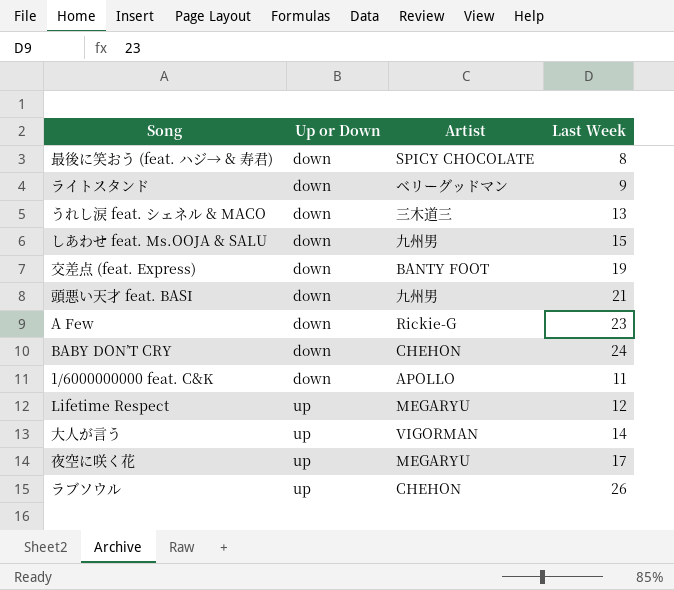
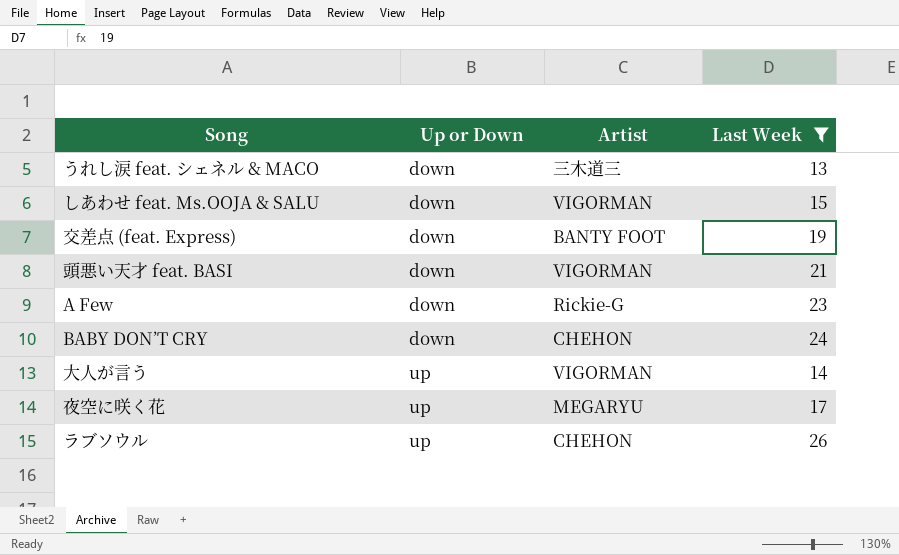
filter: none -> Last Week >= 13
しあわせ feat. Ms.OOJA & SALU | Artist: 九州男 -> VIGORMAN
頭悪い天才 feat. BASI | Artist: 九州男 -> VIGORMAN

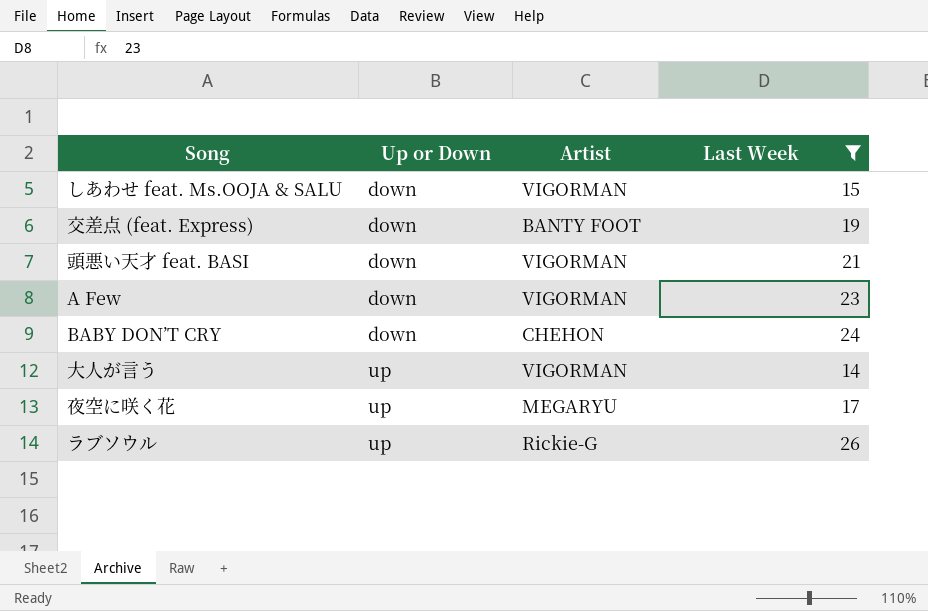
row うれし涙 feat. シェネル & MACO: down | 三木道三 | 13 -> none
A Few | Artist: Rickie-G -> VIGORMAN
ラブソウル | Artist: CHEHON -> Rickie-G

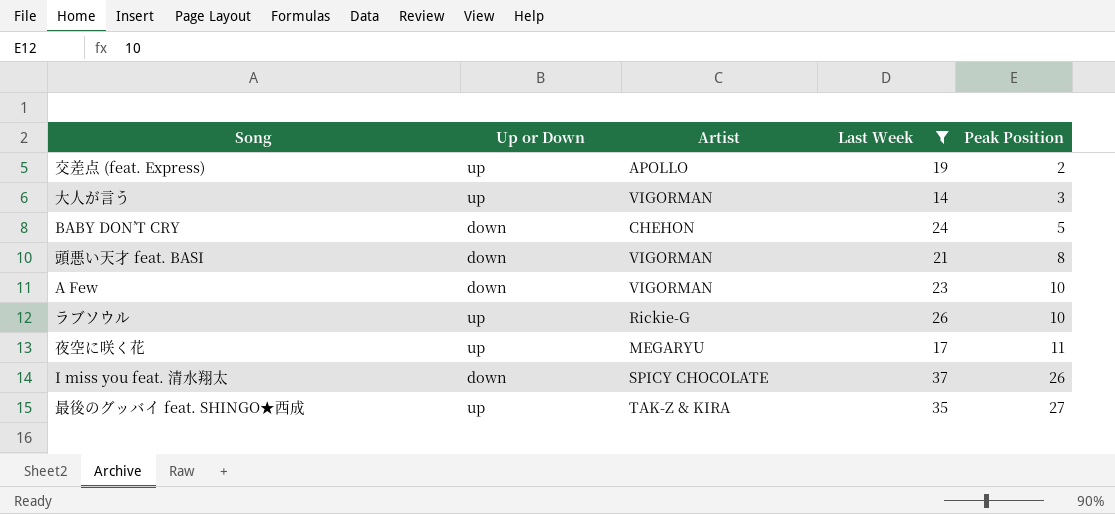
row order: Up or Down ascending -> Peak Position ascending
column Peak Position | position: none -> 5
row しあわせ feat. Ms.OOJA & SALU: down | VIGORMAN | 15 -> none
交差点 (feat. Express) | Up or Down: down -> up
交差点 (feat. Express) | Artist: BANTY FOOT -> APOLLO
row I miss you feat. 清水翔太: none -> down | SPICY CHOCOLATE | 37 | 26
row 最後のグッバイ feat. SHINGO★西成: none -> up | TAK-Z & KIRA | 35 | 27

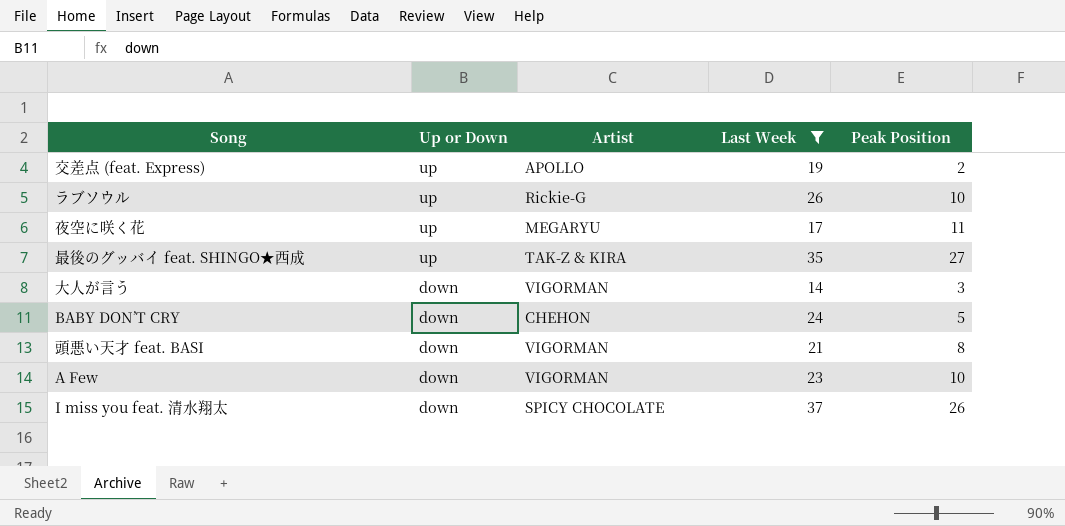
row order: Peak Position ascending -> Up or Down descending
大人が言う | Up or Down: up -> down

